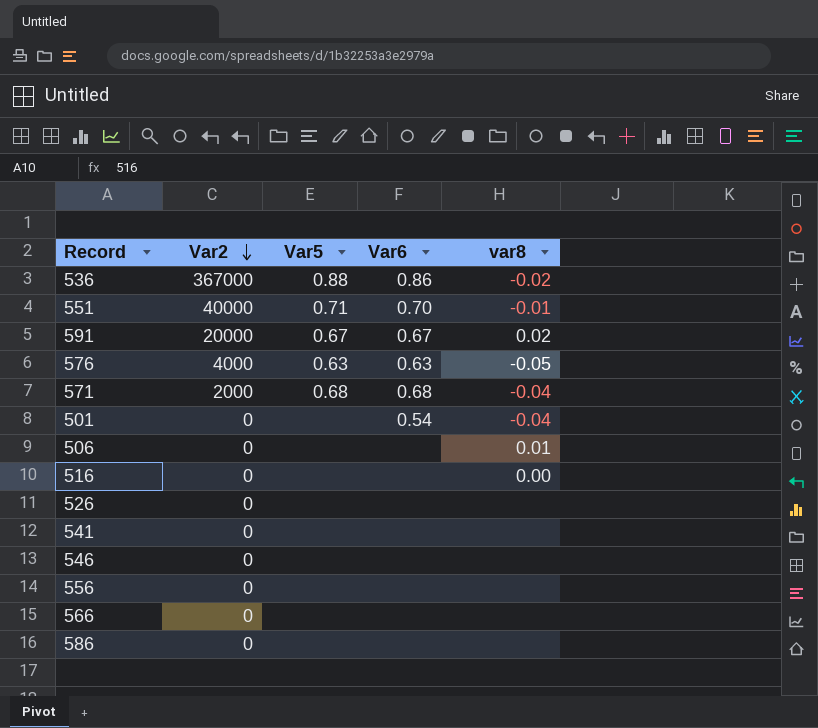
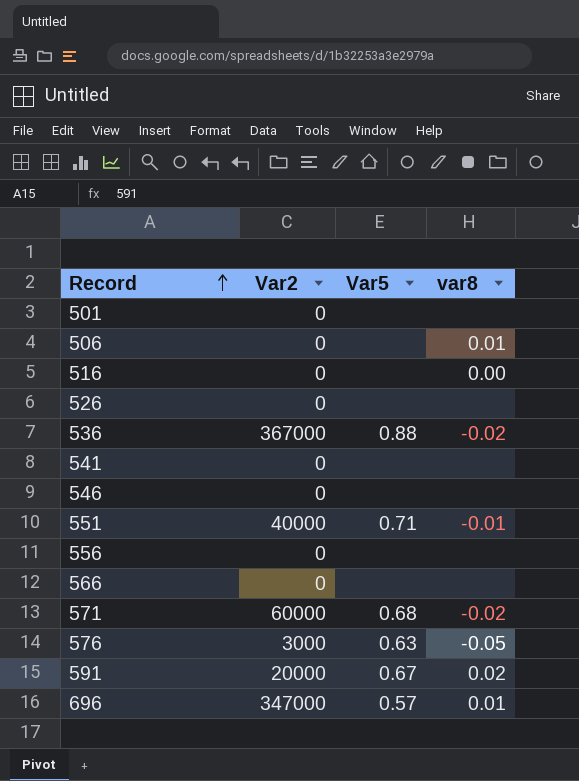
row order: Var2 descending -> Record ascending
column Var6 | position: 4 -> none
row 586: 0 | none | none | none -> none
501 | var8: -0.04 -> none
571 | Var2: 2000 -> 60000
571 | var8: -0.04 -> -0.02
576 | Var2: 4000 -> 3000
row 696: none -> 347000 | 0.57 | 0.01

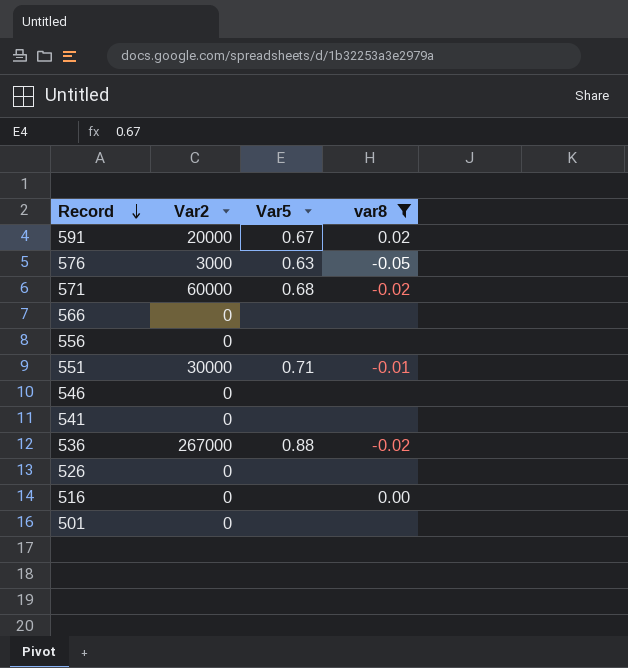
filter: none -> var8 != 0.01
row order: Record ascending -> Record descending
551 | Var2: 40000 -> 30000
536 | Var2: 367000 -> 267000

